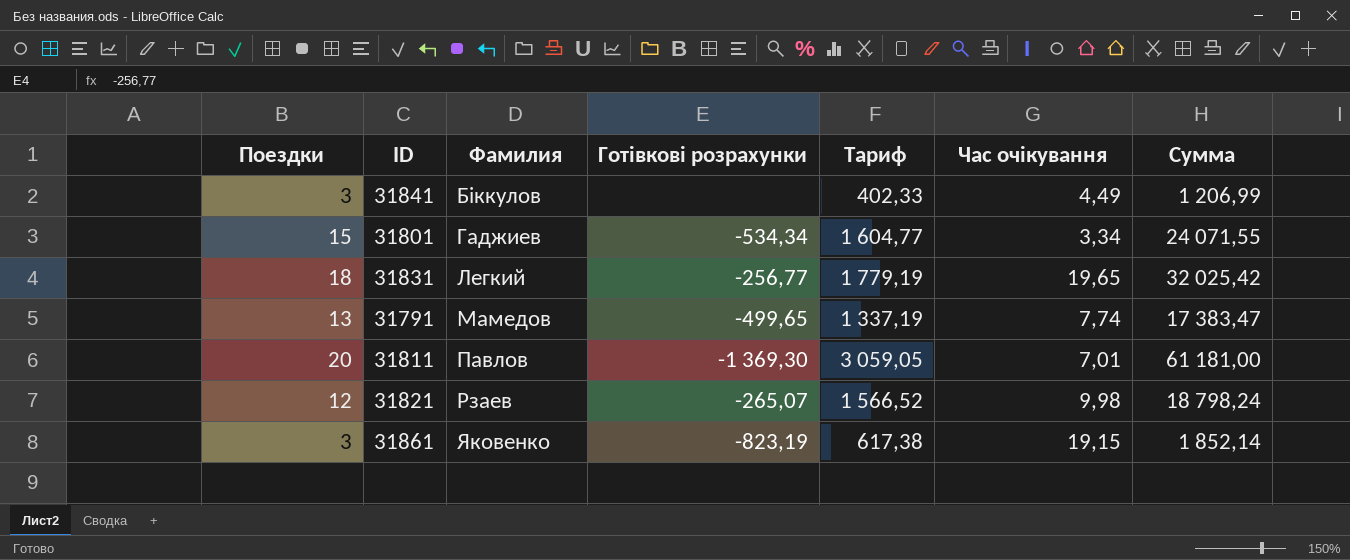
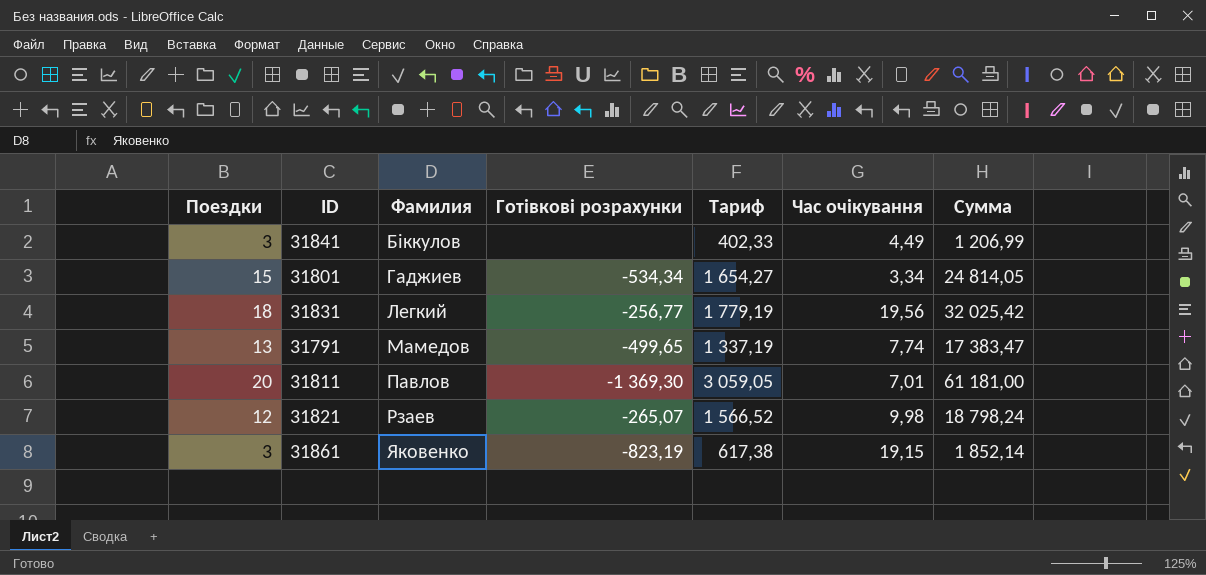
31801 | Тариф: 1 604,77 -> 1 654,27
31801 | Сумма: 24 071,55 -> 24 814,05
31831 | Час очікування: 19,65 -> 19,56

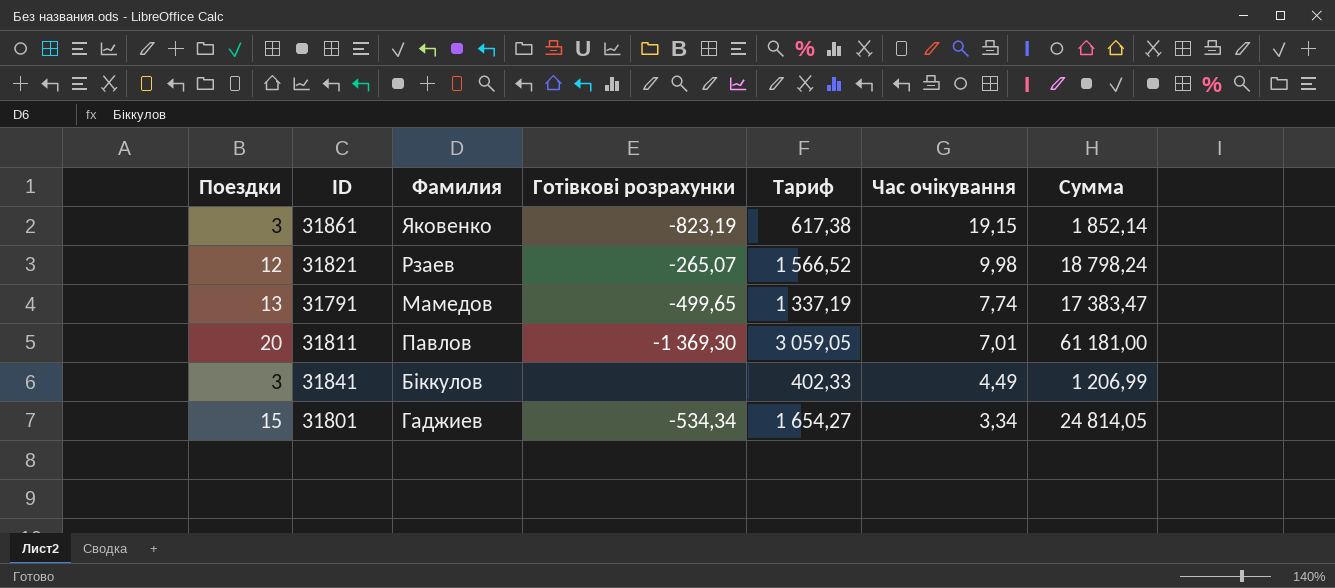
row order: Фамилия ascending -> Час очікування descending
row 31831: 18 | Легкий | -256,77 | 1 779,19 | 19,56 | 32 025,42 -> none

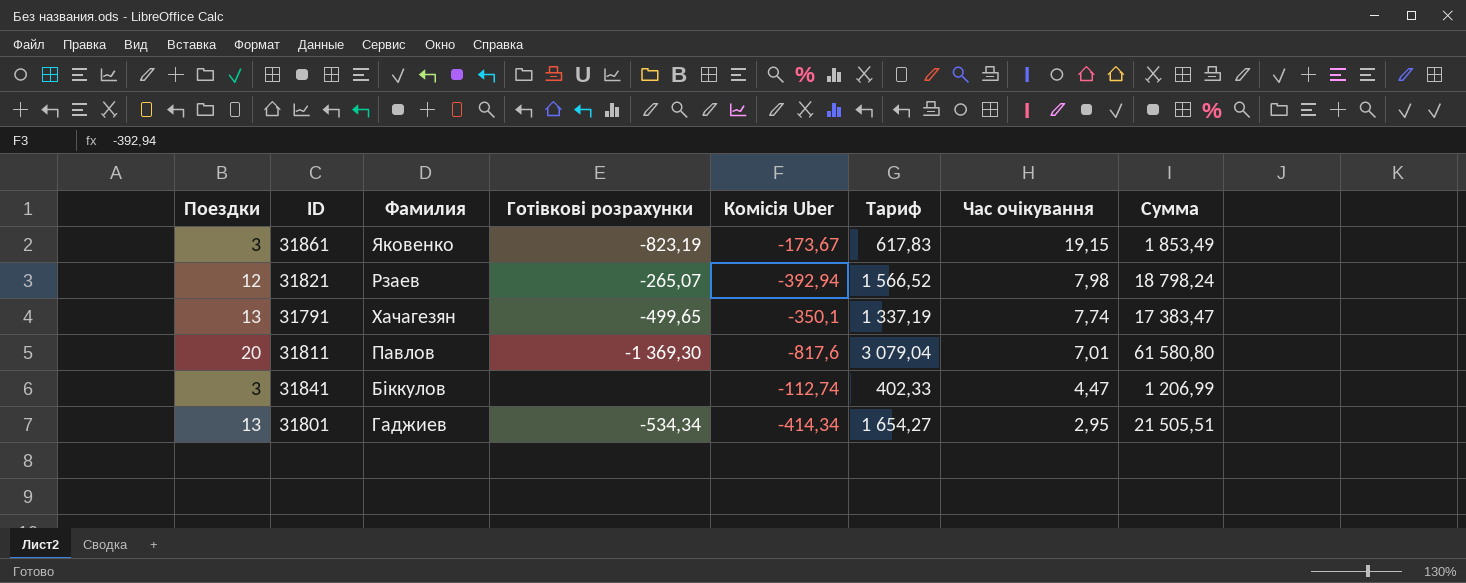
column Комісія Uber | position: none -> 5
31861 | Тариф: 617,38 -> 617,83
31861 | Сумма: 1 852,14 -> 1 853,49
31821 | Час очікування: 9,98 -> 7,98
31791 | Фамилия: Мамедов -> Хачагезян
31811 | Тариф: 3 059,05 -> 3 079,04
31811 | Сумма: 61 181,00 -> 61 580,80
31841 | Час очікування: 4,49 -> 4,47
31801 | Поездки: 15 -> 13
31801 | Час очікування: 3,34 -> 2,95
31801 | Сумма: 24 814,05 -> 21 505,51

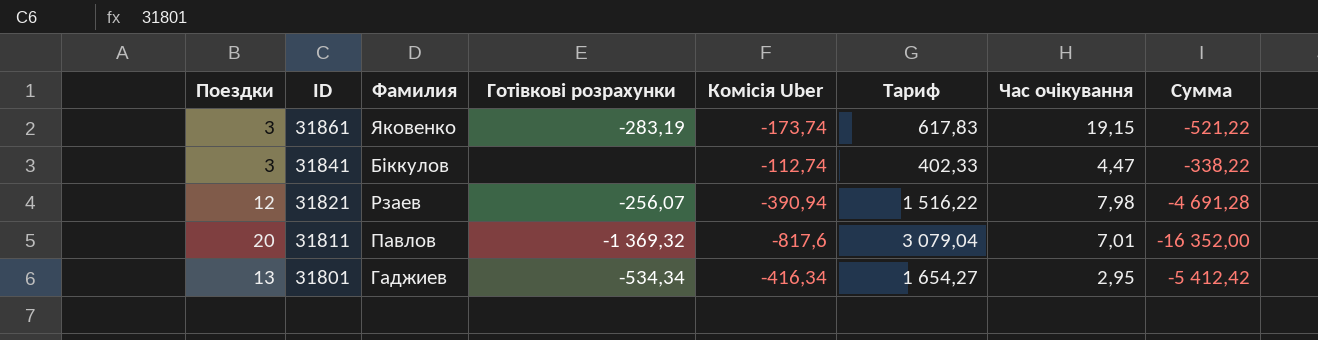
row order: Час очікування descending -> ID descending
column Сумма | formula: [Поездки] * [Тариф] -> [Поездки] * [Комісія Uber]
row 31791: 13 | Хачагезян | -499,65 | -350,1 | 1 337,19 | 7,74 | 17 383,47 -> none
31861 | Готівкові розрахунки: -823,19 -> -283,19
31861 | Комісія Uber: -173,67 -> -173,74
31821 | Готівкові розрахунки: -265,07 -> -256,07
31821 | Комісія Uber: -392,94 -> -390,94
31821 | Тариф: 1 566,52 -> 1 516,22
31811 | Готівкові розрахунки: -1 369,30 -> -1 369,32
31801 | Комісія Uber: -414,34 -> -416,34

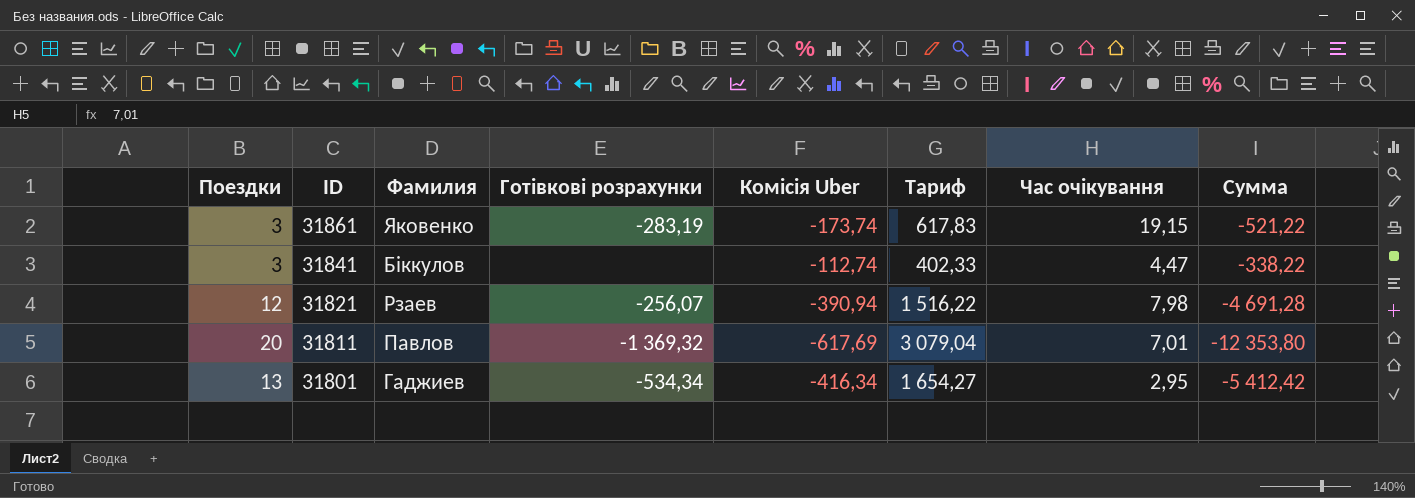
31811 | Комісія Uber: -817,6 -> -617,69
31811 | Сумма: -16 352,00 -> -12 353,80

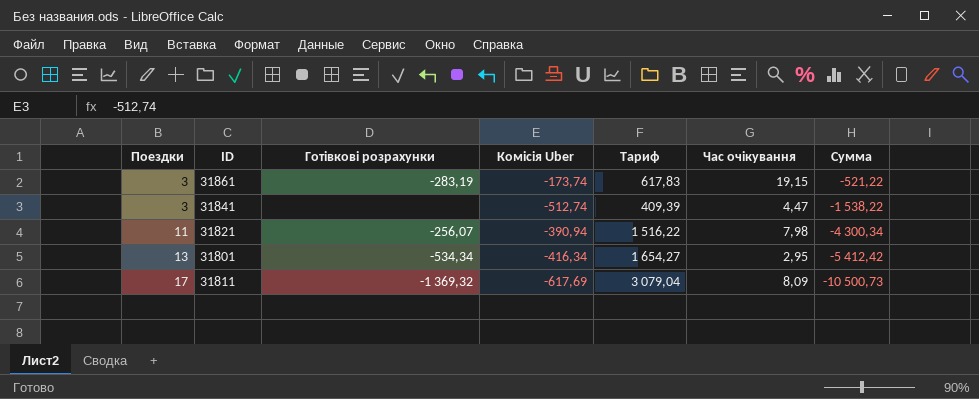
row order: ID descending -> Поездки ascending
column Фамилия | position: 3 -> none
31841 | Комісія Uber: -112,74 -> -512,74
31841 | Тариф: 402,33 -> 409,39
31841 | Сумма: -338,22 -> -1 538,22
31821 | Поездки: 12 -> 11
31821 | Сумма: -4 691,28 -> -4 300,34
31811 | Поездки: 20 -> 17
31811 | Час очікування: 7,01 -> 8,09
31811 | Сумма: -12 353,80 -> -10 500,73

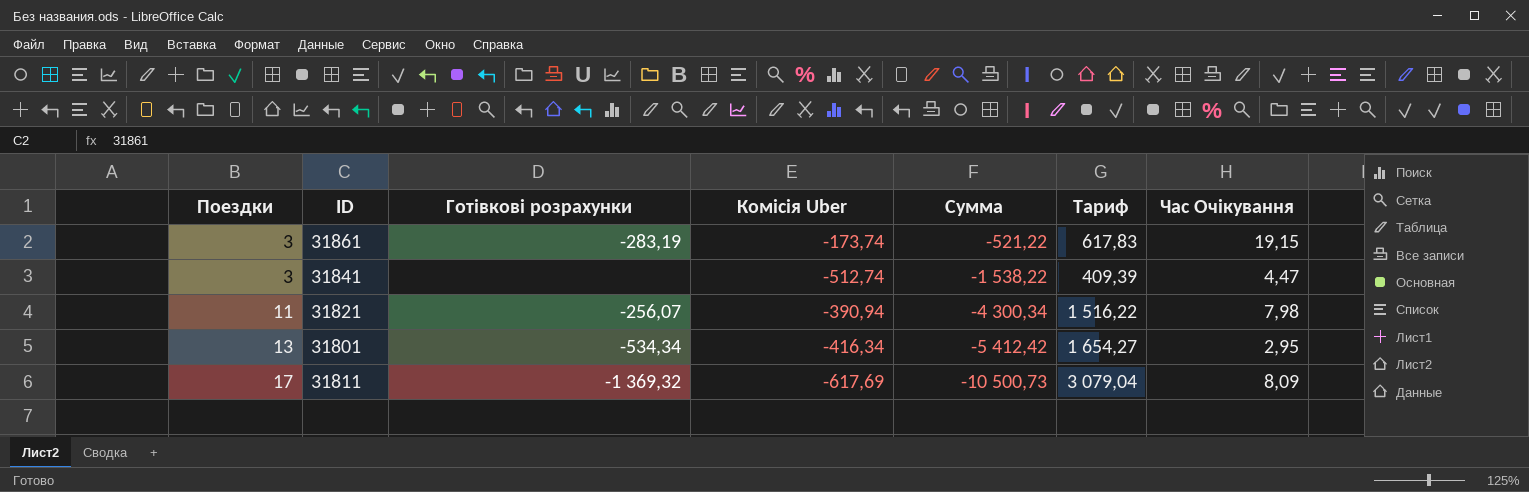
column Сумма | position: 7 -> 5
column name: Час очікування -> Час Очікування

